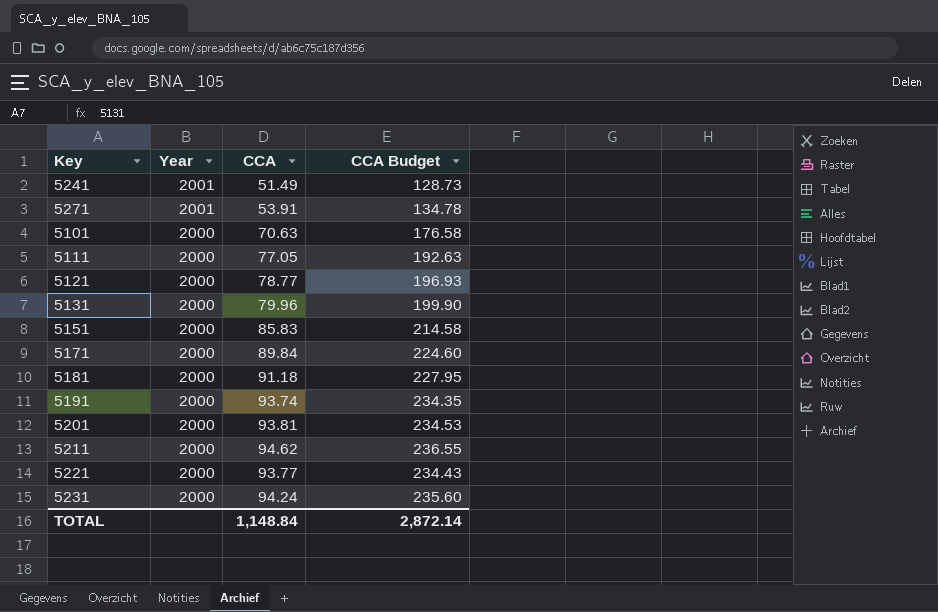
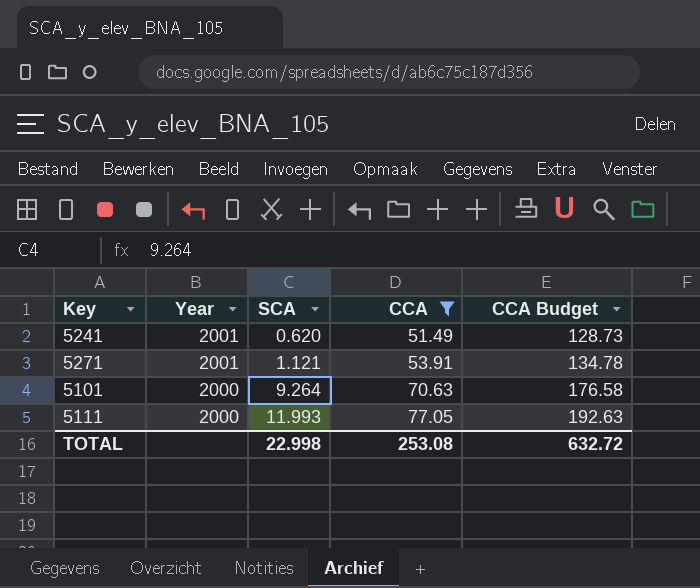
filter: none -> CCA <= 77.05
column SCA | position: none -> 3
TOTAL | CCA: 1,148.84 -> 253.08
TOTAL | CCA Budget: 2,872.14 -> 632.72

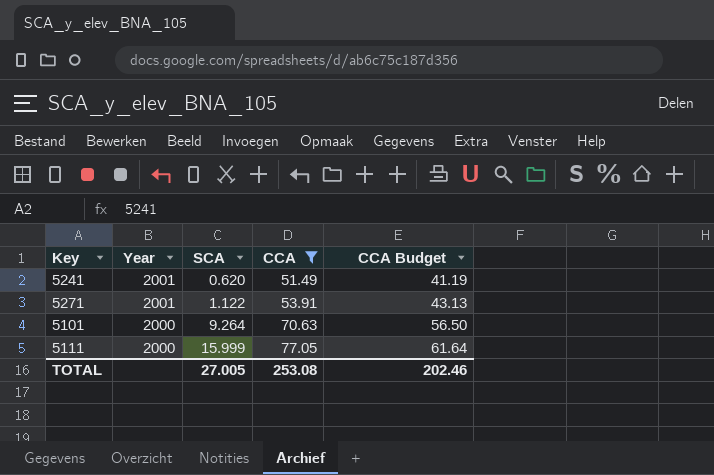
column CCA Budget | formula: [CCA] * 2.5 -> [CCA] * 0.8
5271 | SCA: 1.121 -> 1.122
5111 | SCA: 11.993 -> 15.999
TOTAL | SCA: 22.998 -> 27.005
TOTAL | CCA Budget: 632.72 -> 202.46

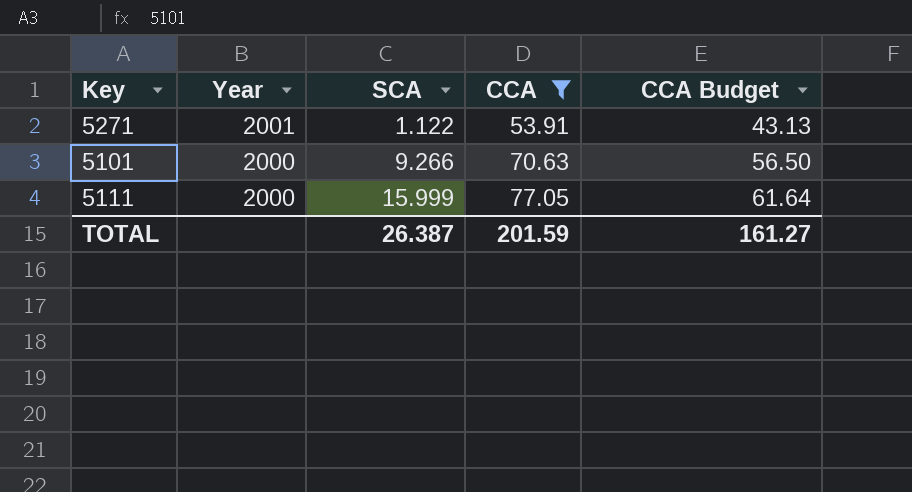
row 5241: 2001 | 0.620 | 51.49 | 41.19 -> none
5101 | SCA: 9.264 -> 9.266
TOTAL | SCA: 27.005 -> 26.387
TOTAL | CCA: 253.08 -> 201.59
TOTAL | CCA Budget: 202.46 -> 161.27

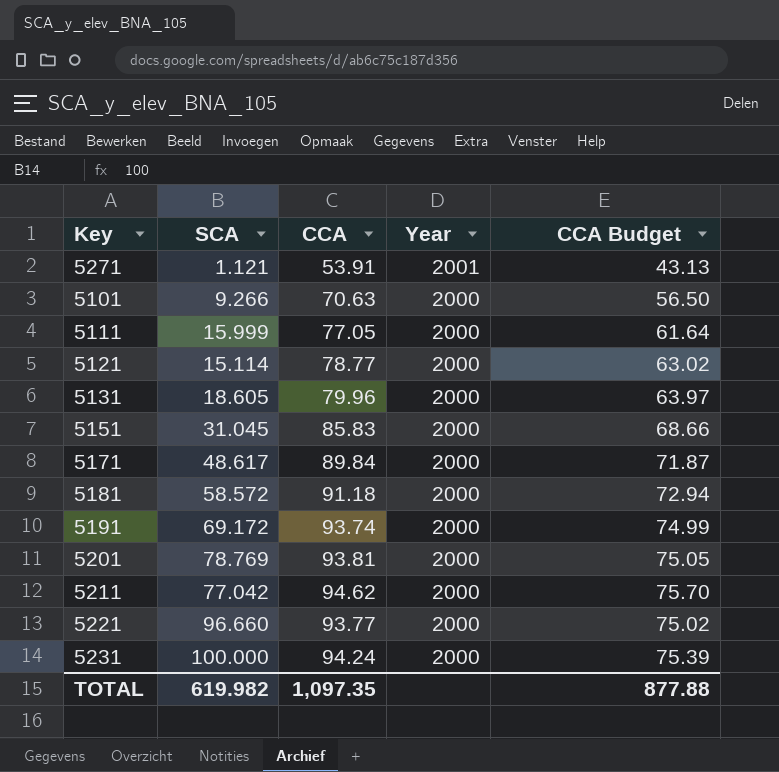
filter: CCA <= 77.05 -> none
column Year | position: 2 -> 4
5271 | SCA: 1.122 -> 1.121
TOTAL | SCA: 26.387 -> 619.982
TOTAL | CCA: 201.59 -> 1,097.35
TOTAL | CCA Budget: 161.27 -> 877.88

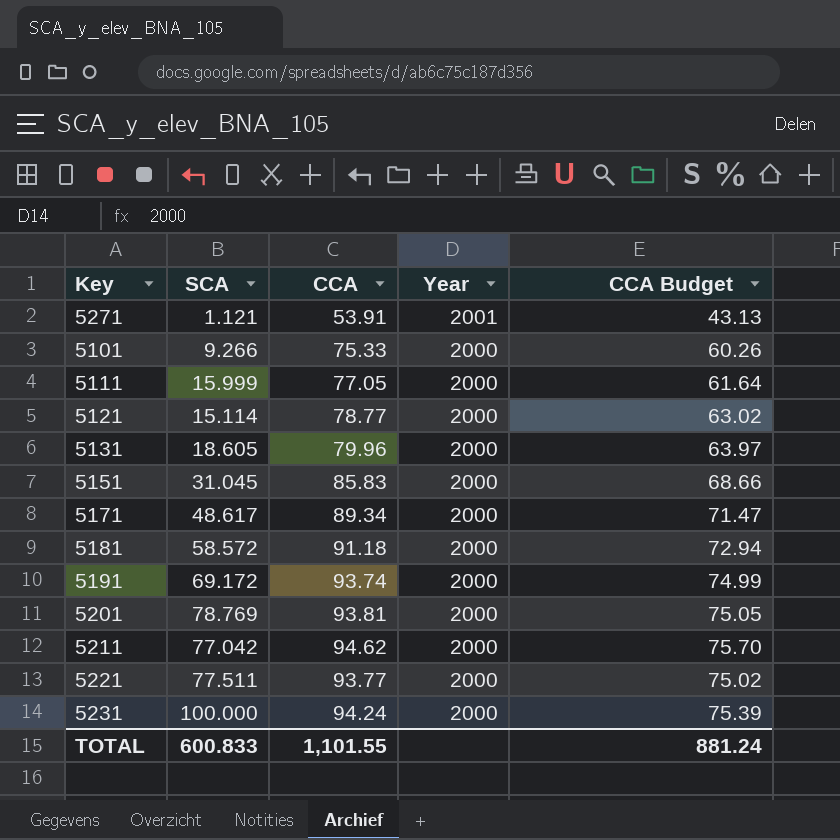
5101 | CCA: 70.63 -> 75.33
5101 | CCA Budget: 56.50 -> 60.26
5171 | CCA: 89.84 -> 89.34
5171 | CCA Budget: 71.87 -> 71.47
5221 | SCA: 96.660 -> 77.511
TOTAL | SCA: 619.982 -> 600.833
TOTAL | CCA: 1,097.35 -> 1,101.55
TOTAL | CCA Budget: 877.88 -> 881.24

